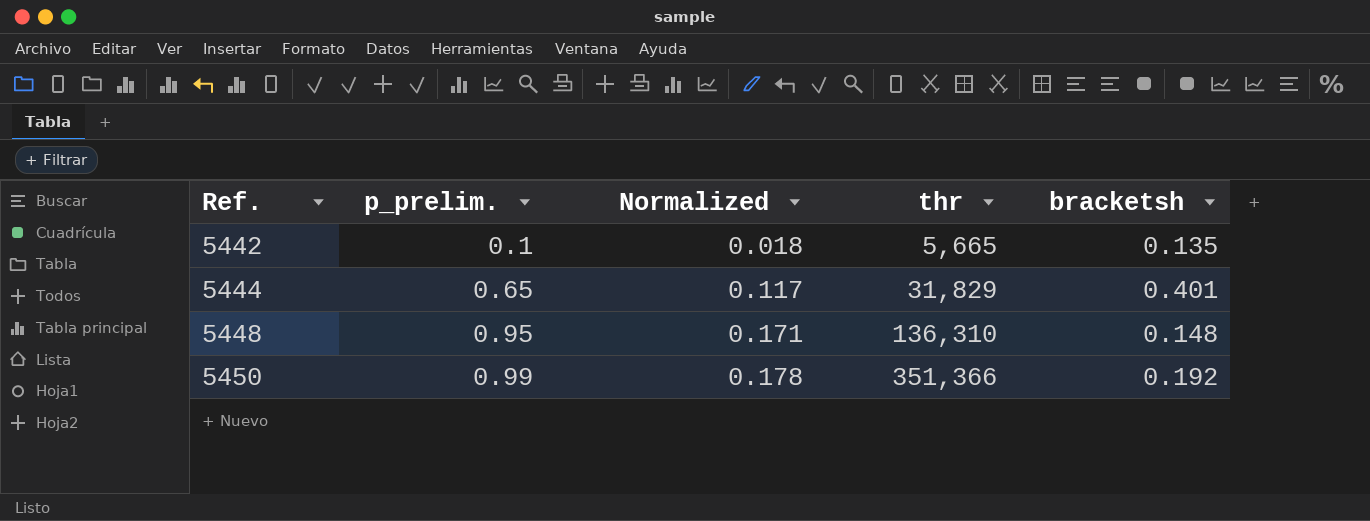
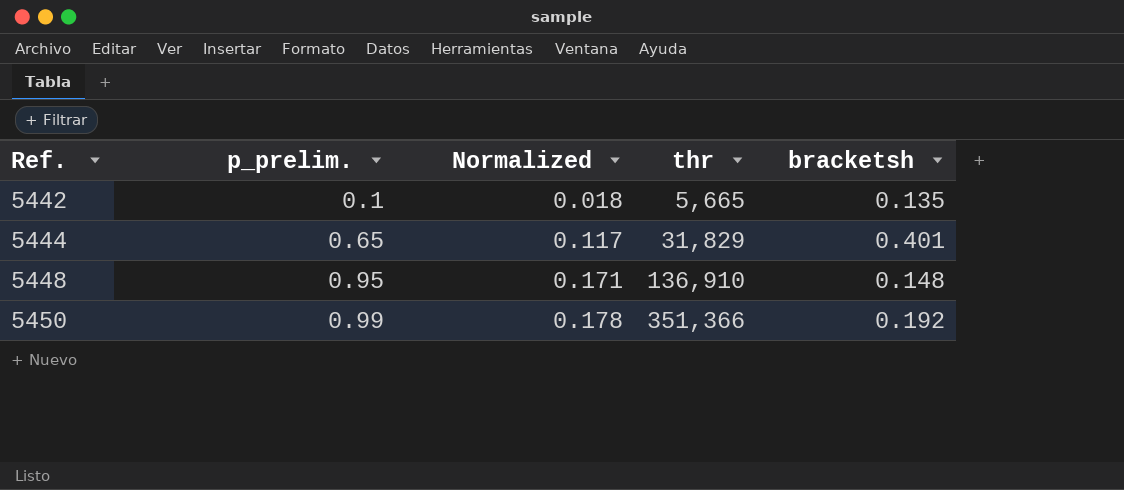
5448 | thr: 136,310 -> 136,910

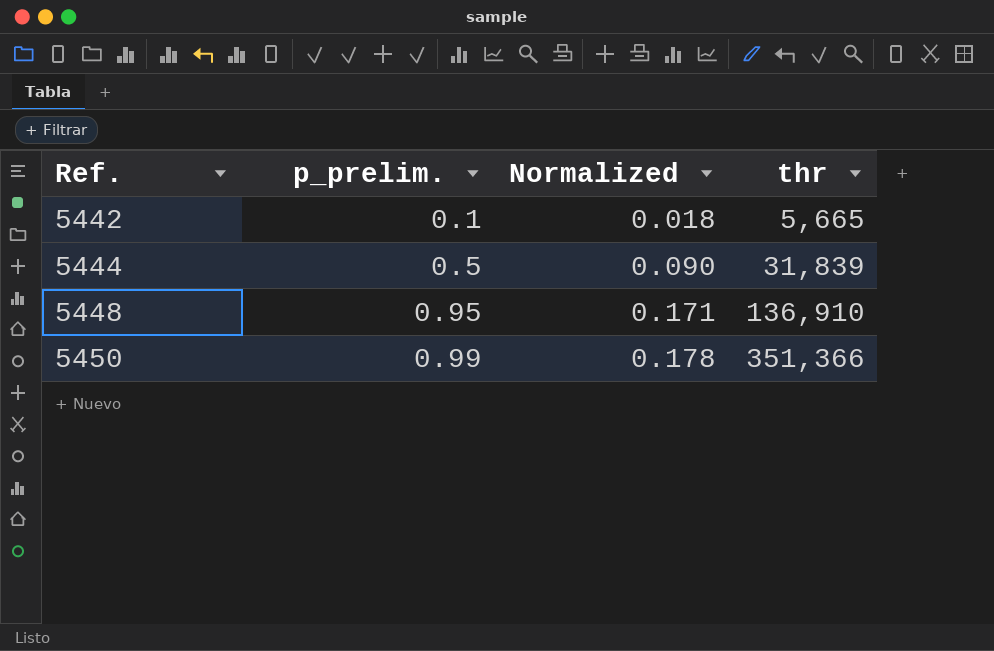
column bracketsh | position: 5 -> none
5444 | p_prelim.: 0.65 -> 0.5
5444 | Normalized: 0.117 -> 0.090
5444 | thr: 31,829 -> 31,839

